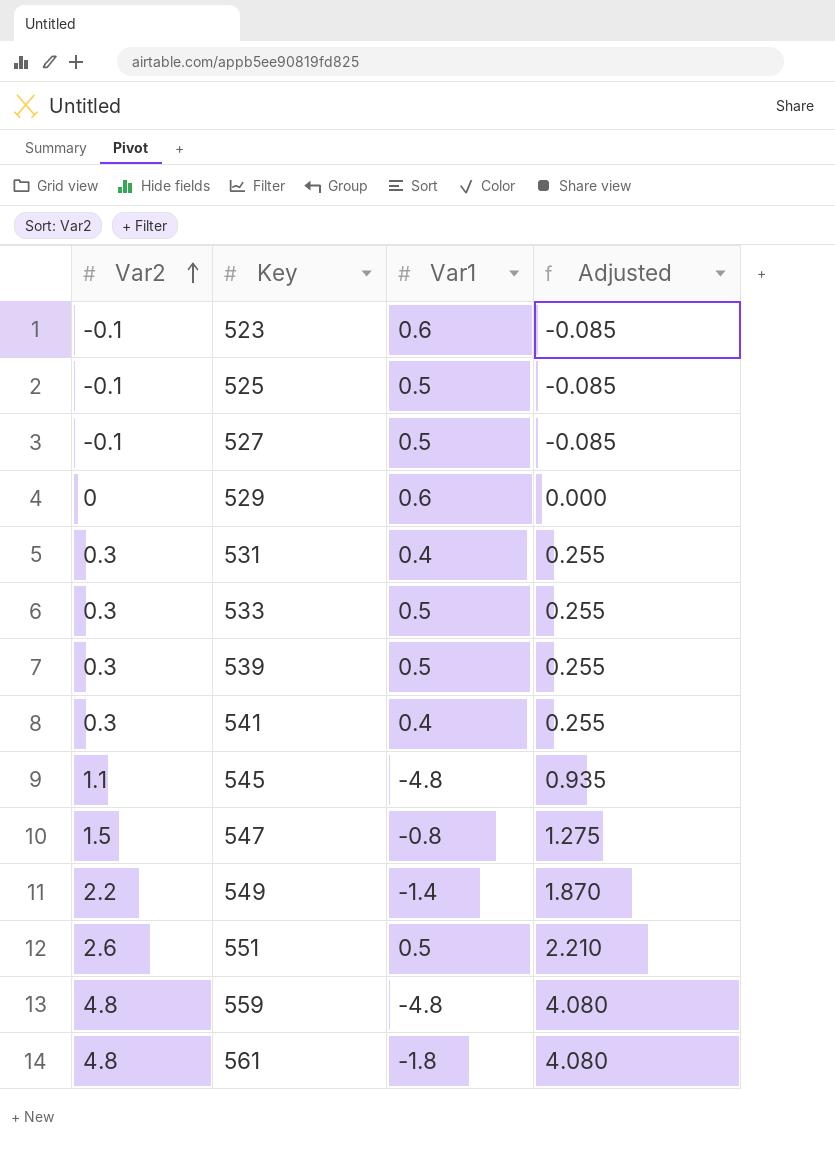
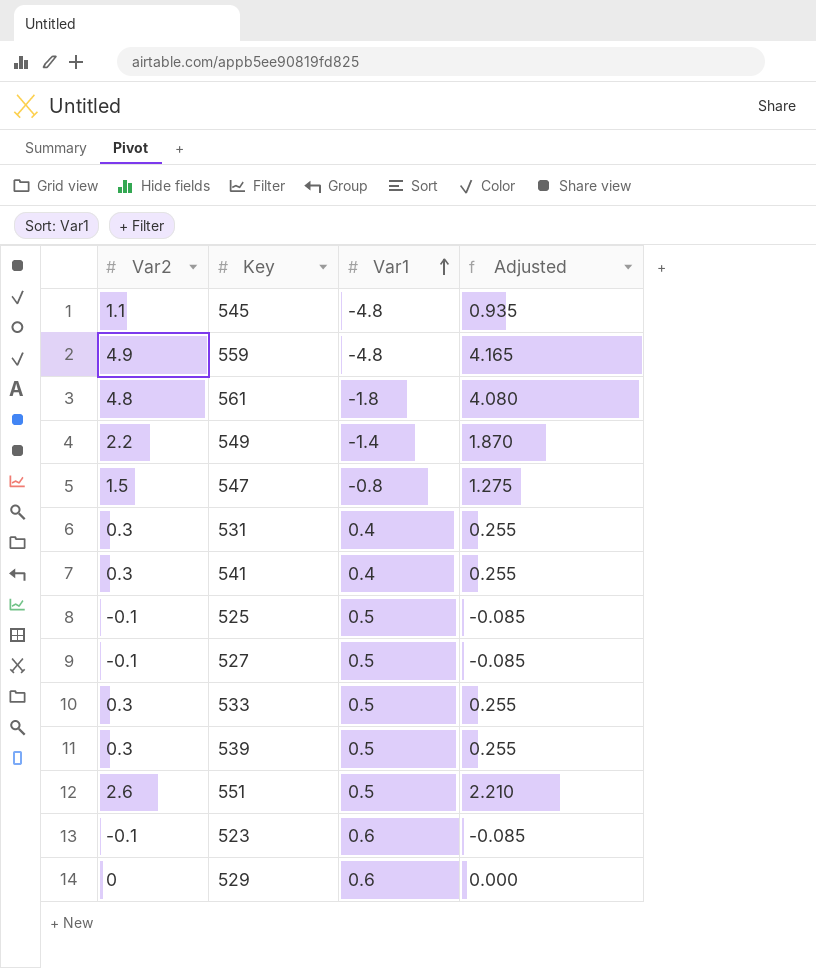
row order: Var2 ascending -> Var1 ascending
559 | Var2: 4.8 -> 4.9
559 | Adjusted: 4.080 -> 4.165

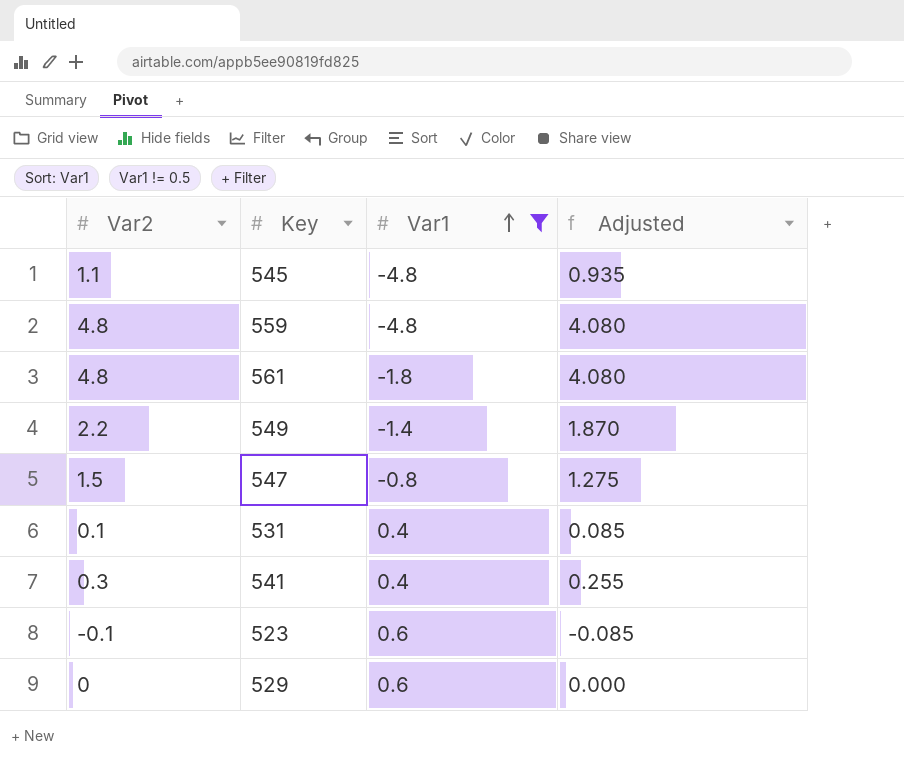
filter: none -> Var1 != 0.5
559 | Var2: 4.9 -> 4.8
559 | Adjusted: 4.165 -> 4.080
531 | Var2: 0.3 -> 0.1
531 | Adjusted: 0.255 -> 0.085

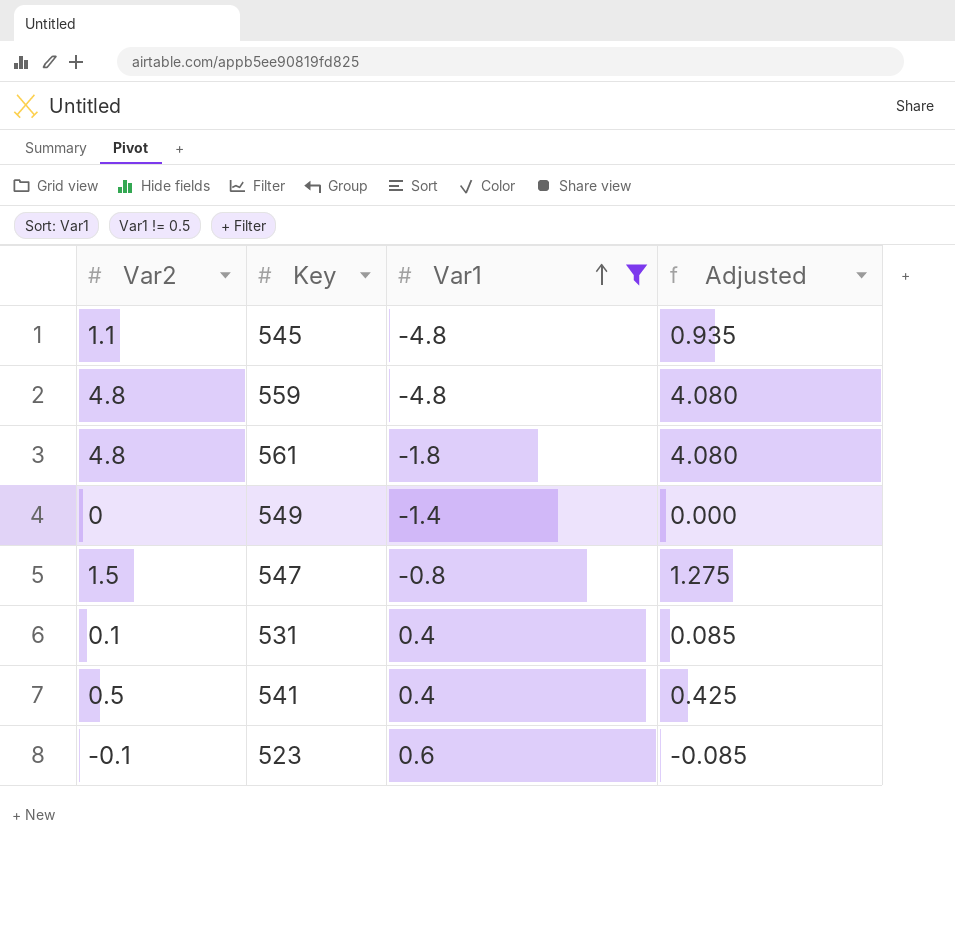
row 529: 0 | 0.6 | 0.000 -> none
549 | Var2: 2.2 -> 0
549 | Adjusted: 1.870 -> 0.000
541 | Var2: 0.3 -> 0.5
541 | Adjusted: 0.255 -> 0.425

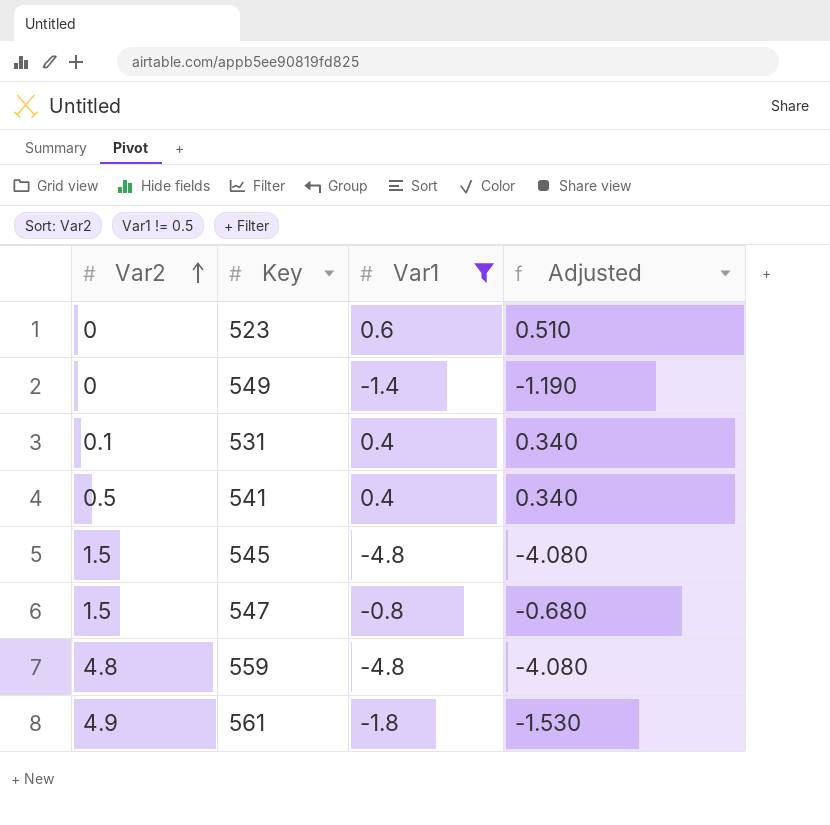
row order: Var1 ascending -> Var2 ascending
column Adjusted | formula: [Var2] * 0.85 -> [Var1] * 0.85
523 | Var2: -0.1 -> 0
545 | Var2: 1.1 -> 1.5
561 | Var2: 4.8 -> 4.9

